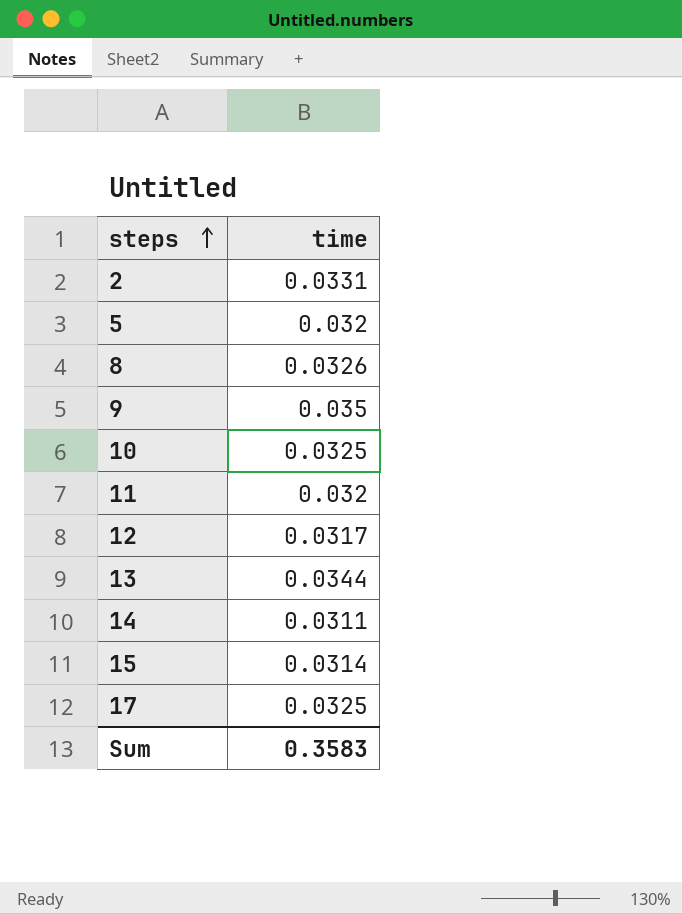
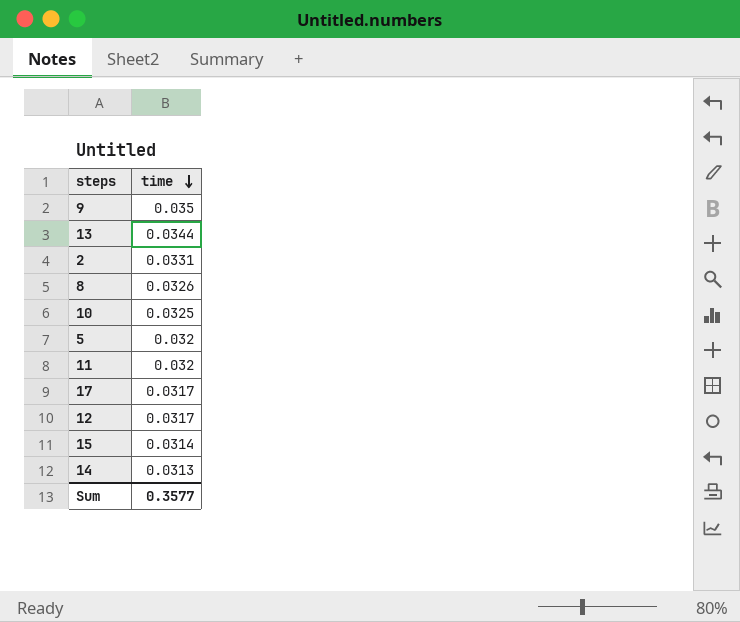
row order: steps ascending -> time descending
17 | time: 0.0325 -> 0.0317
14 | time: 0.0311 -> 0.0313
Sum | time: 0.3583 -> 0.3577

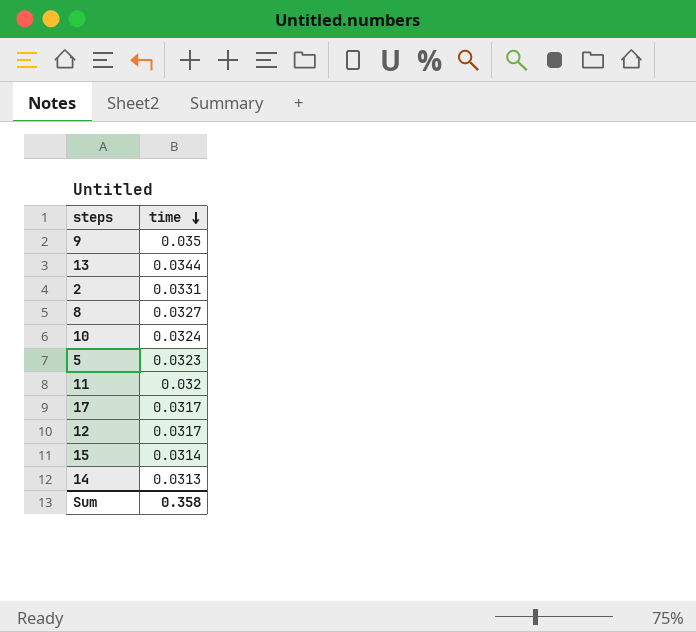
8 | time: 0.0326 -> 0.0327
10 | time: 0.0325 -> 0.0324
5 | time: 0.032 -> 0.0323
Sum | time: 0.3577 -> 0.358

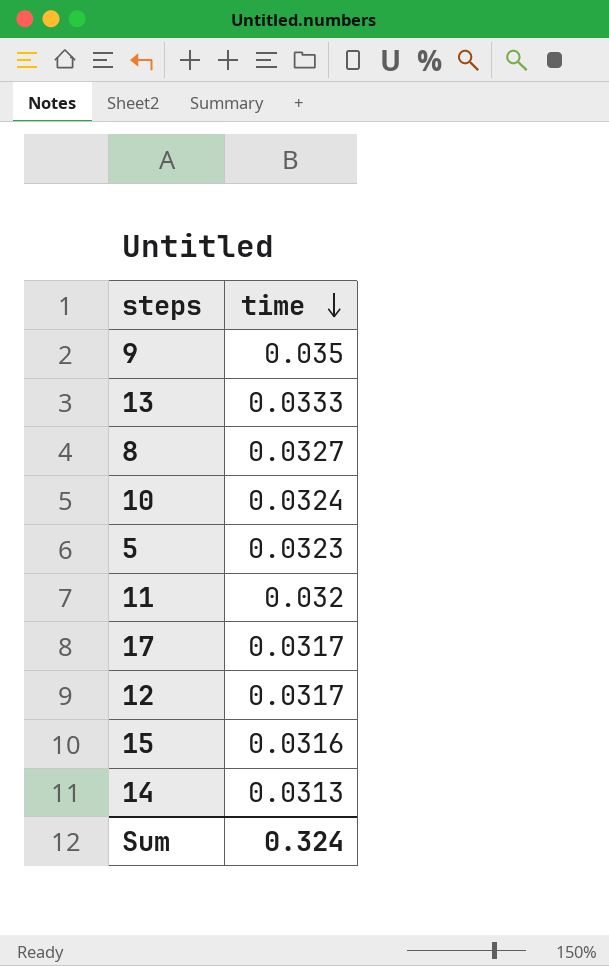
row 2: 0.0331 -> none
13 | time: 0.0344 -> 0.0333
15 | time: 0.0314 -> 0.0316
Sum | time: 0.358 -> 0.324

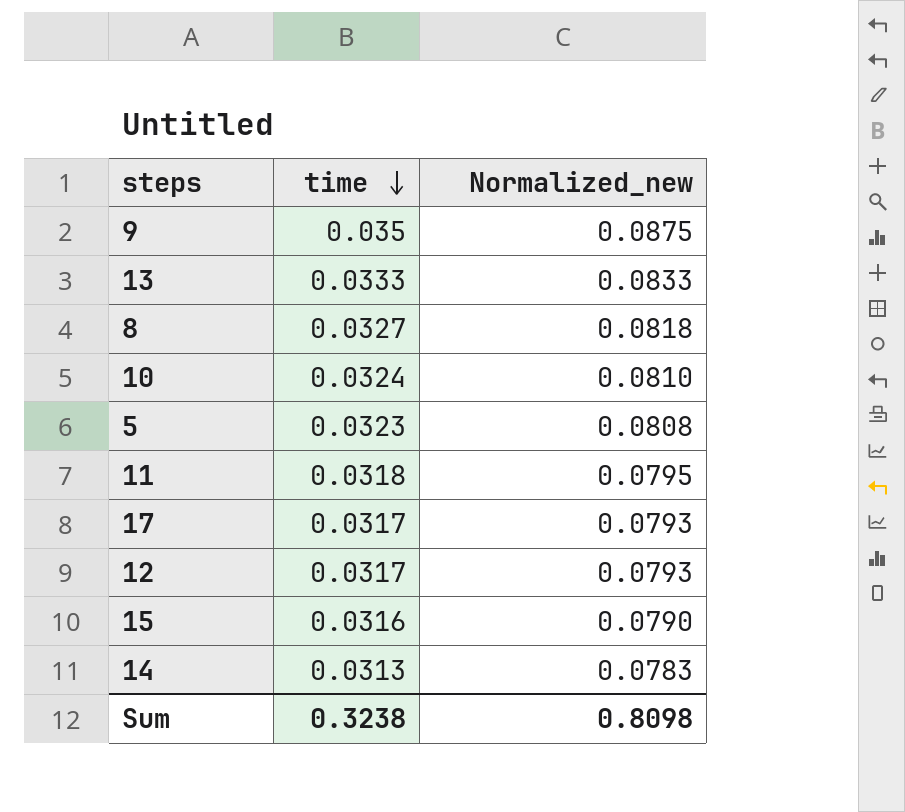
column Normalized_new | formula: none -> [time] * 2.5
11 | time: 0.032 -> 0.0318
Sum | time: 0.324 -> 0.3238

